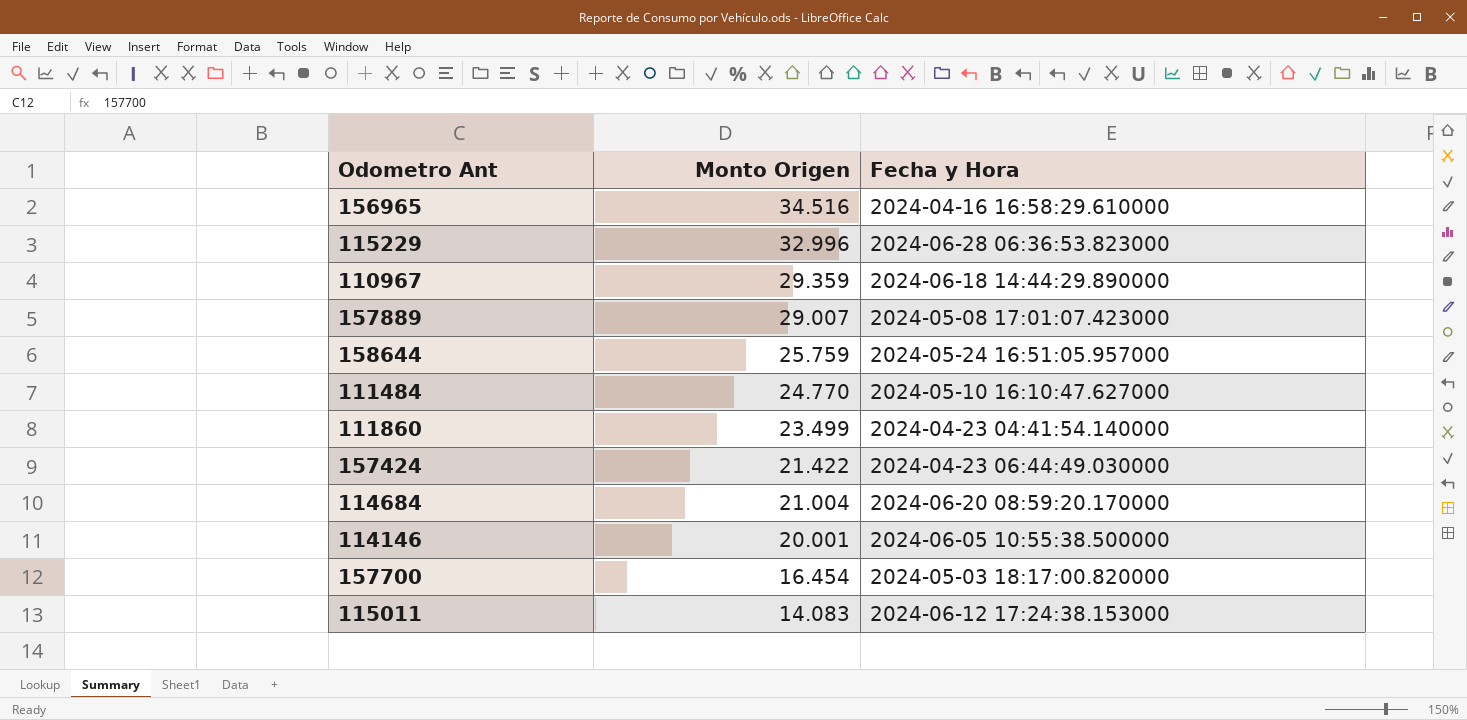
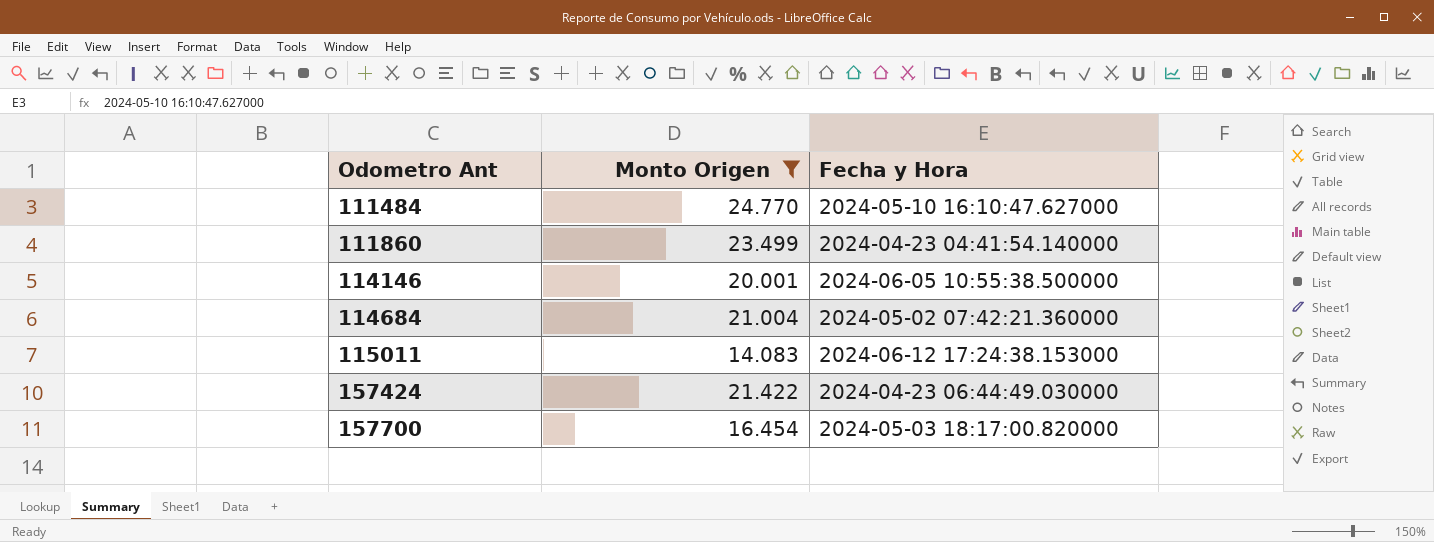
filter: none -> Monto Origen <= 24.770
row order: Monto Origen descending -> Odometro Ant ascending
114684 | Fecha y Hora: 2024-06-20 08:59:20.170000 -> 2024-05-02 07:42:21.360000

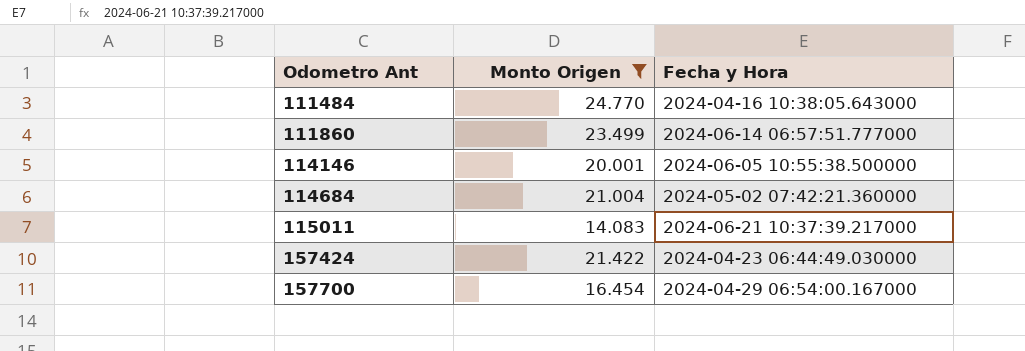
111484 | Fecha y Hora: 2024-05-10 16:10:47.627000 -> 2024-04-16 10:38:05.643000
111860 | Fecha y Hora: 2024-04-23 04:41:54.140000 -> 2024-06-14 06:57:51.777000
115011 | Fecha y Hora: 2024-06-12 17:24:38.153000 -> 2024-06-21 10:37:39.217000
157700 | Fecha y Hora: 2024-05-03 18:17:00.820000 -> 2024-04-29 06:54:00.167000

